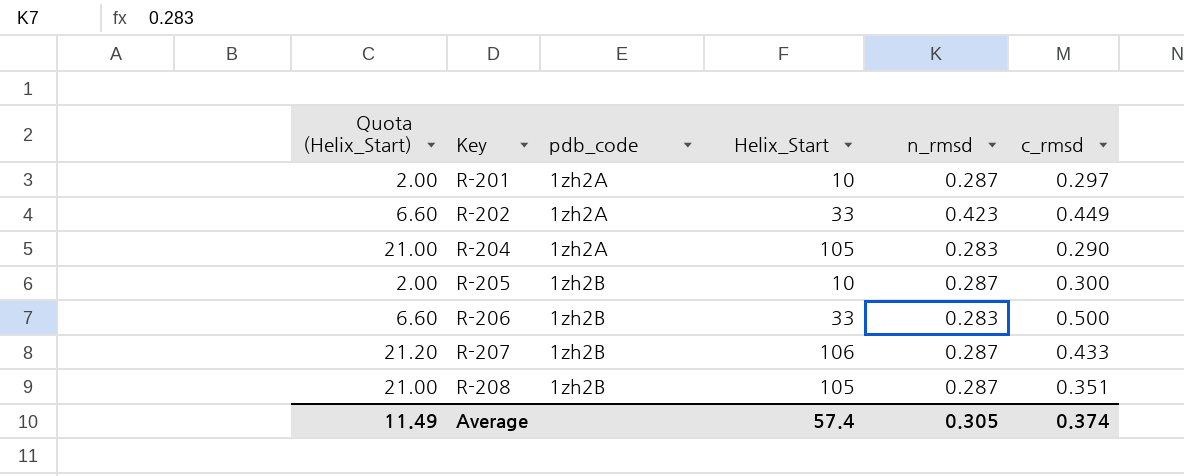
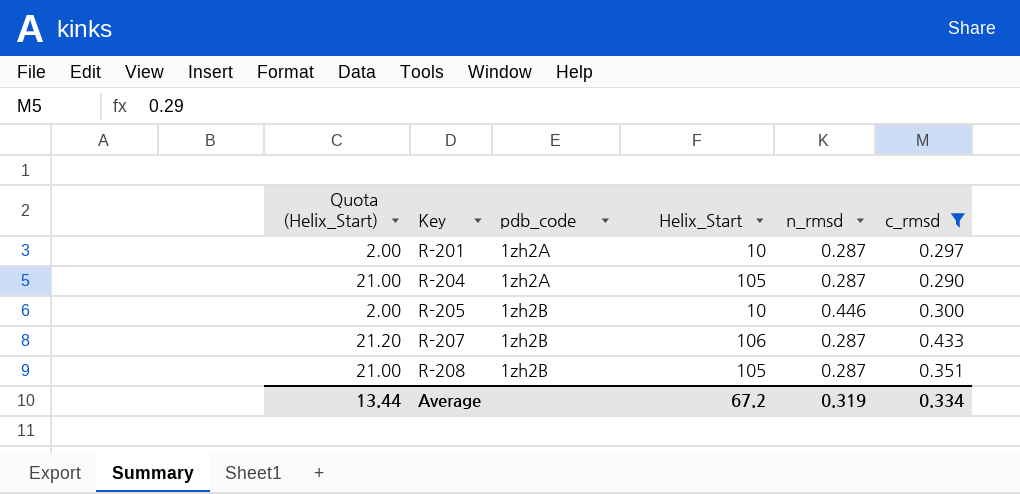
filter: none -> c_rmsd <= 0.433
R-204 | n_rmsd: 0.283 -> 0.287
R-205 | n_rmsd: 0.287 -> 0.446
Average | Quota (Helix_Start): 11.49 -> 13.44
Average | Helix_Start: 57.4 -> 67.2
Average | n_rmsd: 0.305 -> 0.319
Average | c_rmsd: 0.374 -> 0.334

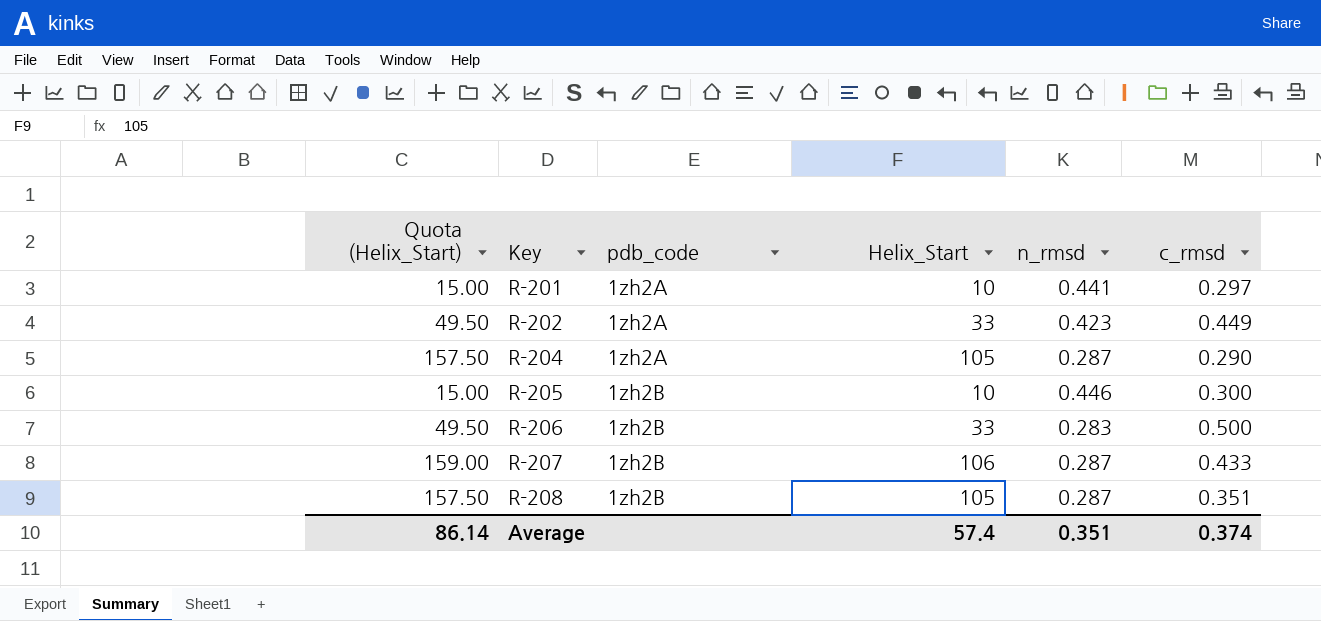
filter: c_rmsd <= 0.433 -> none
column Quota (Helix_Start) | formula: [Helix_Start] * 0.2 -> [Helix_Start] * 1.5
R-201 | n_rmsd: 0.287 -> 0.441
Average | Quota (Helix_Start): 13.44 -> 86.14
Average | Helix_Start: 67.2 -> 57.4
Average | n_rmsd: 0.319 -> 0.351
Average | c_rmsd: 0.334 -> 0.374

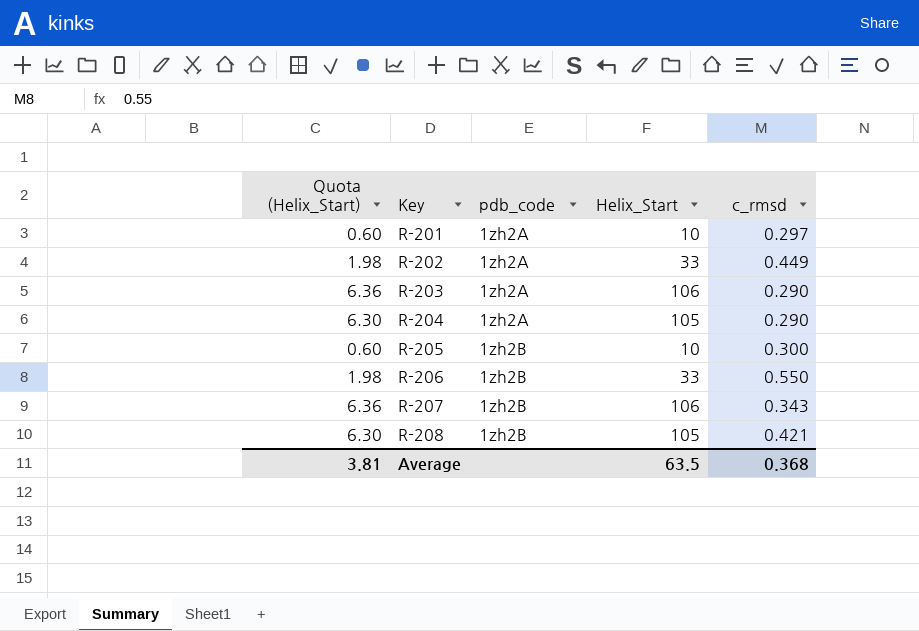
column n_rmsd | position: 5 -> none
column Quota (Helix_Start) | formula: [Helix_Start] * 1.5 -> [Helix_Start] * 0.06
row R-203: none -> 6.36 | 1zh2A | 106 | 0.290
R-206 | c_rmsd: 0.500 -> 0.550
R-207 | c_rmsd: 0.433 -> 0.343
R-208 | c_rmsd: 0.351 -> 0.421
Average | Quota (Helix_Start): 86.14 -> 3.81
Average | Helix_Start: 57.4 -> 63.5
Average | c_rmsd: 0.374 -> 0.368

